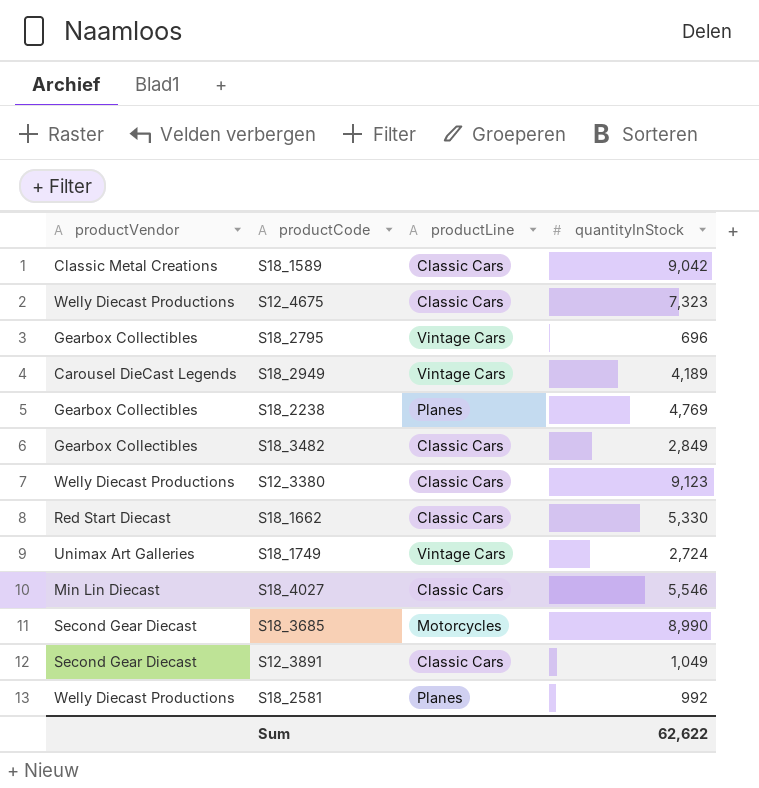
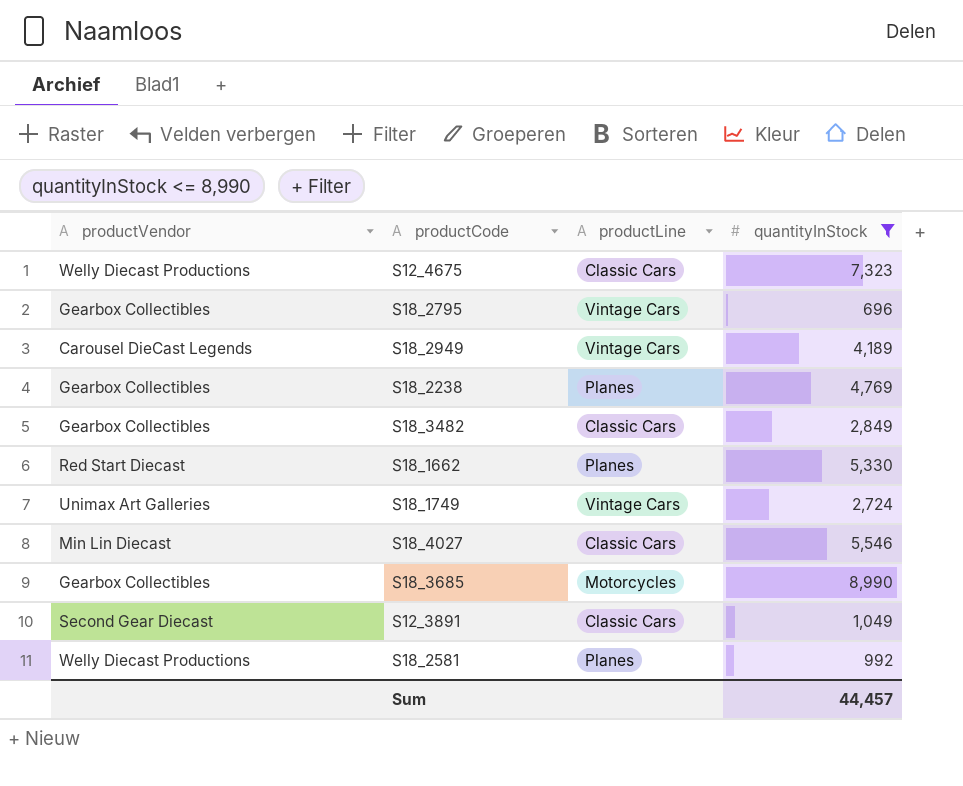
filter: none -> quantityInStock <= 8,990
S18_1662 | productLine: Classic Cars -> Planes
S18_3685 | productVendor: Second Gear Diecast -> Gearbox Collectibles
Sum | quantityInStock: 62,622 -> 44,457

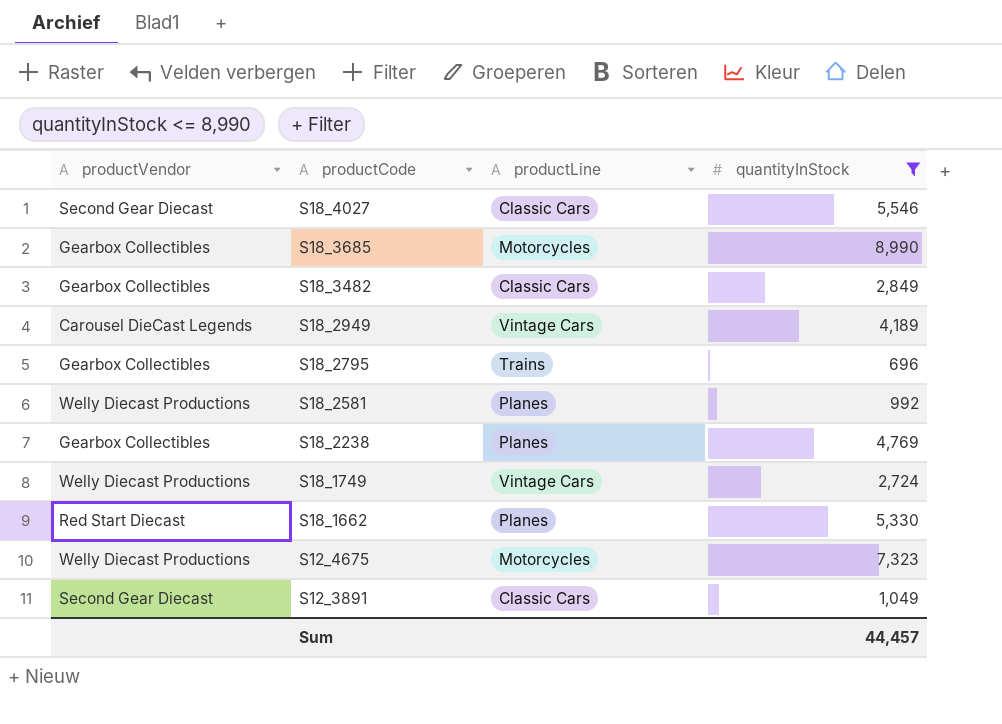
row order: none -> productCode descending
S18_4027 | productVendor: Min Lin Diecast -> Second Gear Diecast
S18_2795 | productLine: Vintage Cars -> Trains
S18_1749 | productVendor: Unimax Art Galleries -> Welly Diecast Productions
S12_4675 | productLine: Classic Cars -> Motorcycles

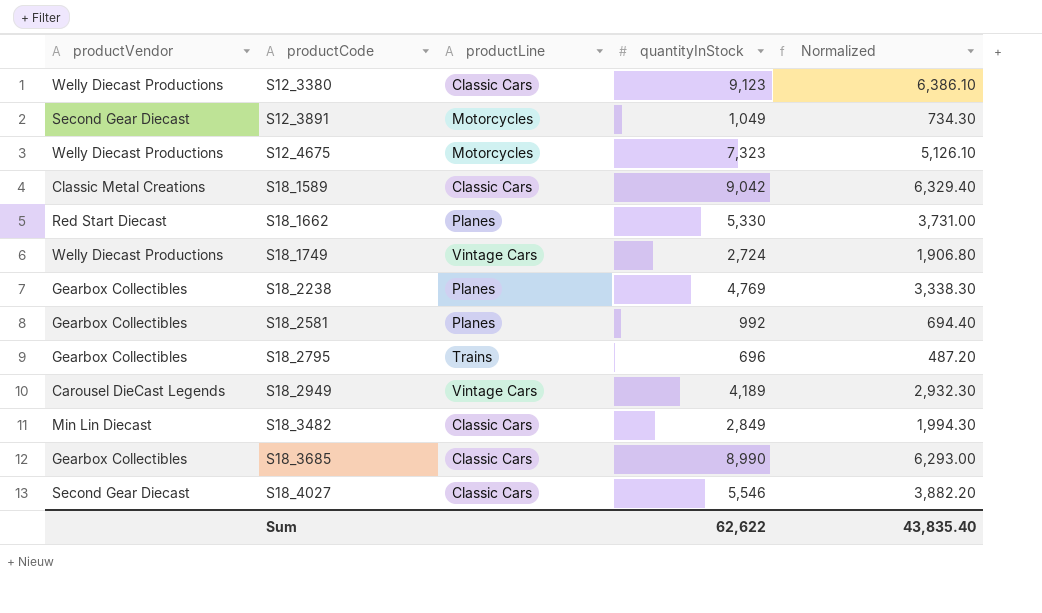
filter: quantityInStock <= 8,990 -> none
row order: productCode descending -> productCode ascending
column Normalized | formula: none -> [quantityInStock] * 0.7
S12_3891 | productLine: Classic Cars -> Motorcycles
S18_2581 | productVendor: Welly Diecast Productions -> Gearbox Collectibles
S18_3482 | productVendor: Gearbox Collectibles -> Min Lin Diecast
S18_3685 | productLine: Motorcycles -> Classic Cars
Sum | quantityInStock: 44,457 -> 62,622

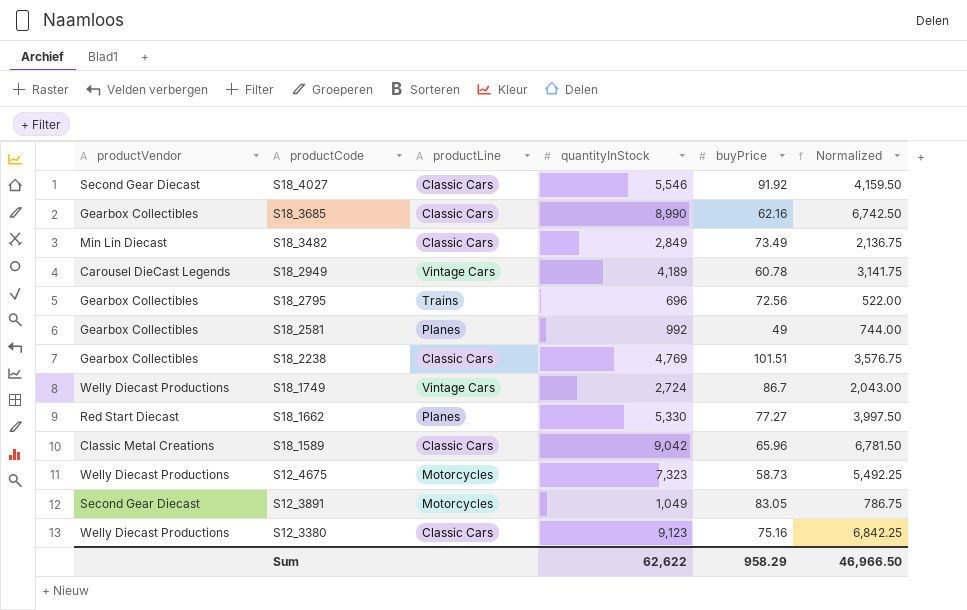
row order: productCode ascending -> productCode descending
column buyPrice | position: none -> 5
column Normalized | formula: [quantityInStock] * 0.7 -> [quantityInStock] * 0.75
S18_2238 | productLine: Planes -> Classic Cars
Sum | Normalized: 43,835.40 -> 46,966.50

